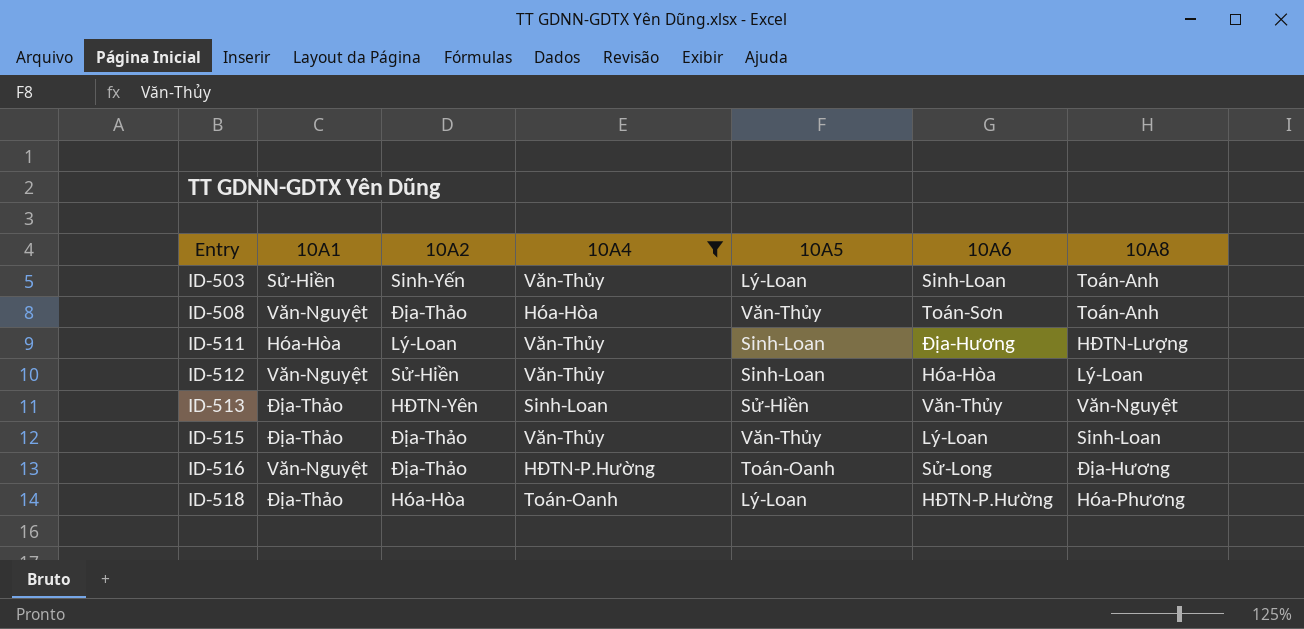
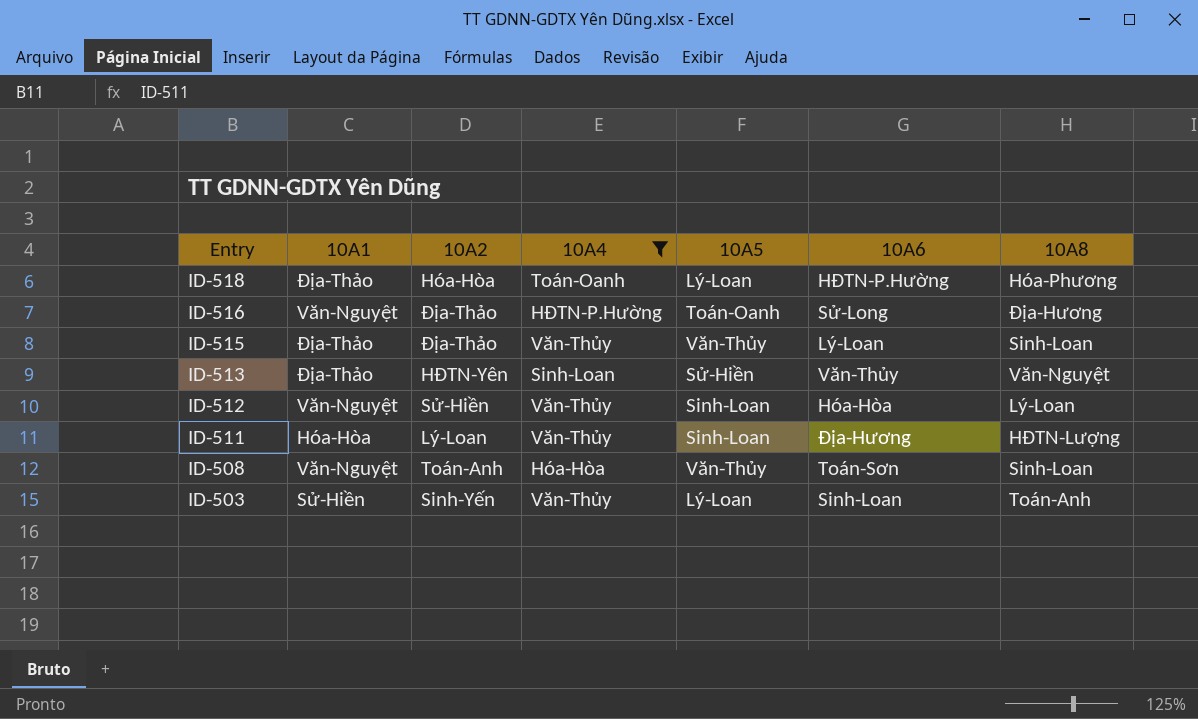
row order: Entry ascending -> Entry descending
ID-508 | 10A2: Địa-Thảo -> Toán-Anh
ID-508 | 10A8: Toán-Anh -> Sinh-Loan

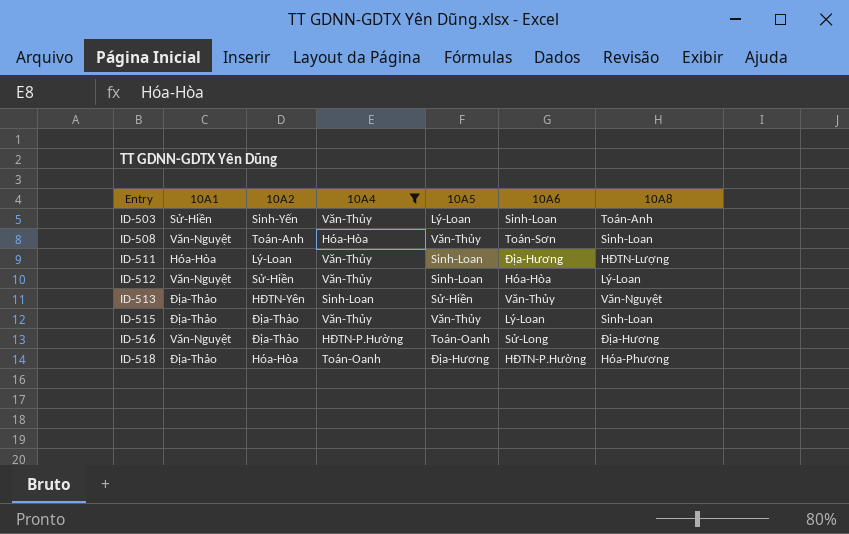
row order: Entry descending -> Entry ascending
ID-518 | 10A5: Lý-Loan -> Địa-Hương

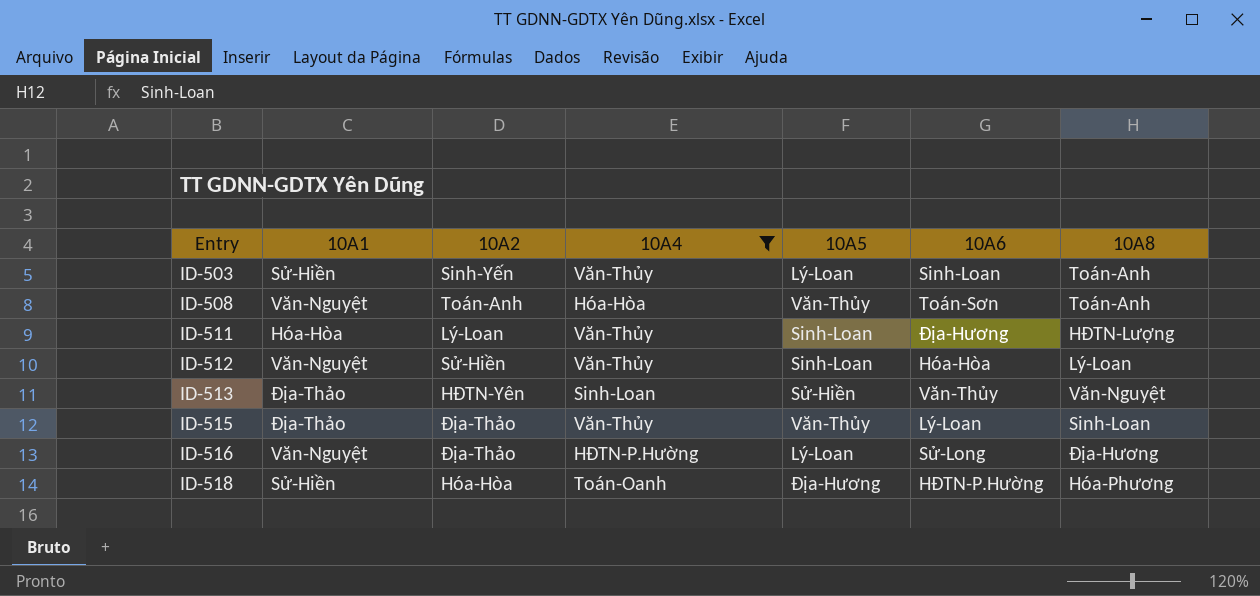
ID-508 | 10A8: Sinh-Loan -> Toán-Anh
ID-516 | 10A5: Toán-Oanh -> Lý-Loan
ID-518 | 10A1: Địa-Thảo -> Sử-Hiền

